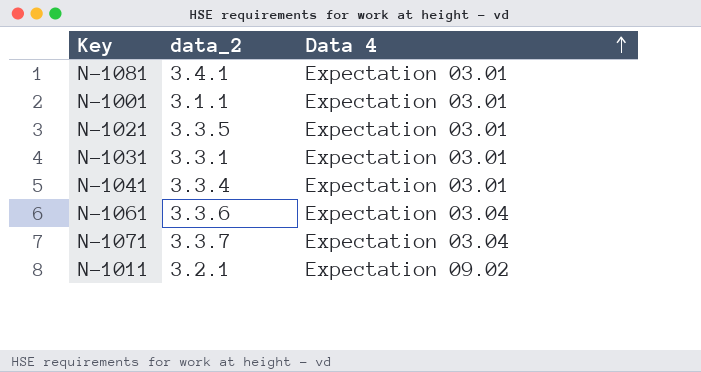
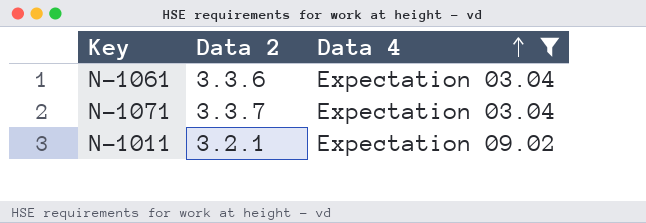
filter: none -> Data 4 != Expectation 03.01
column name: data_2 -> Data 2

